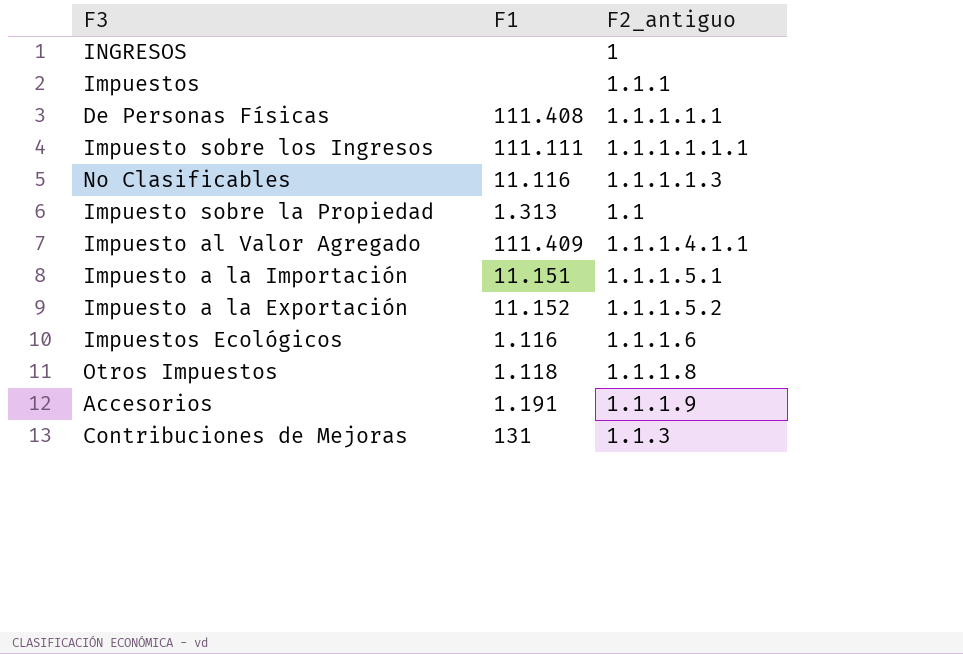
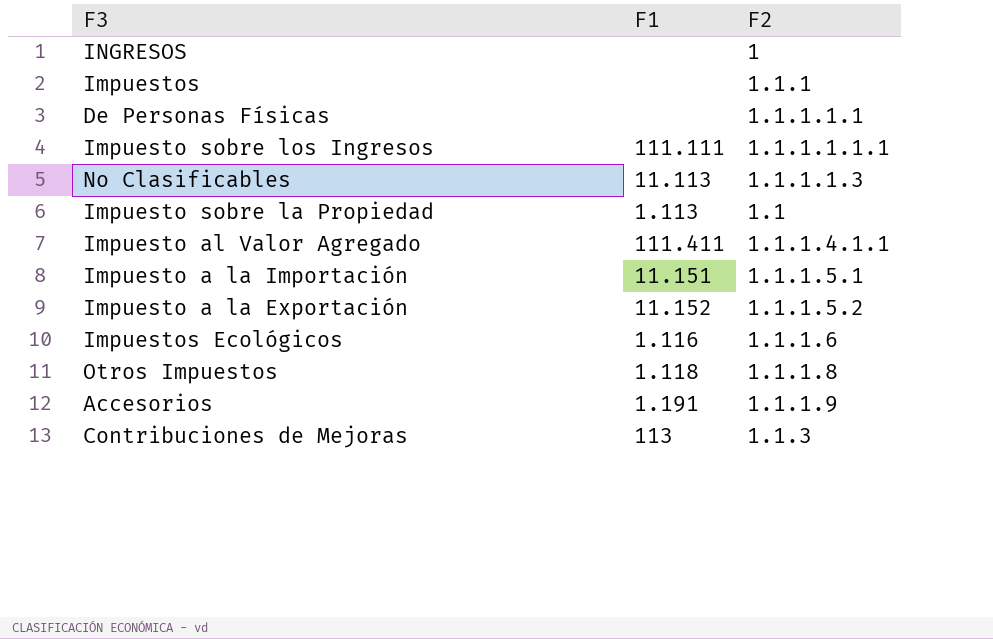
column name: F2_antiguo -> F2
De Personas Físicas | F1: 111.408 -> none
No Clasificables | F1: 11.116 -> 11.113
Impuesto sobre la Propiedad | F1: 1.313 -> 1.113
Impuesto al Valor Agregado | F1: 111.409 -> 111.411
Contribuciones de Mejoras | F1: 131 -> 113

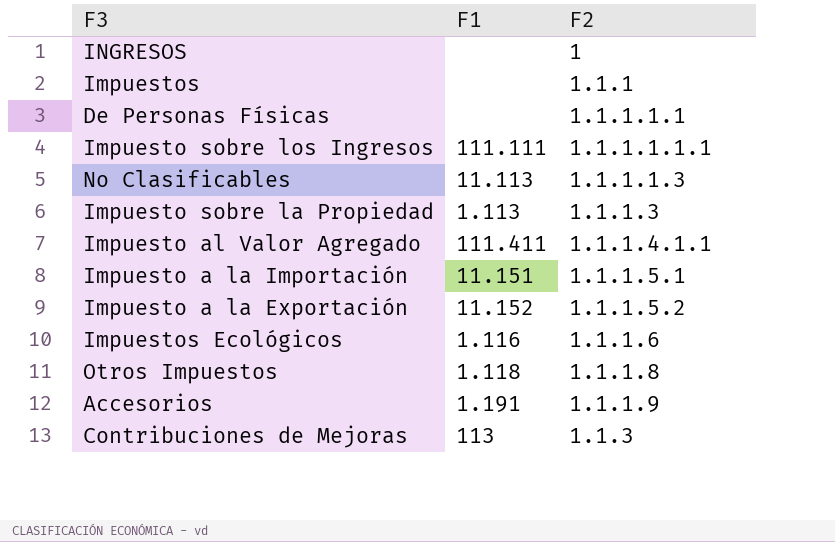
Impuesto sobre la Propiedad | F2: 1.1 -> 1.1.1.3

